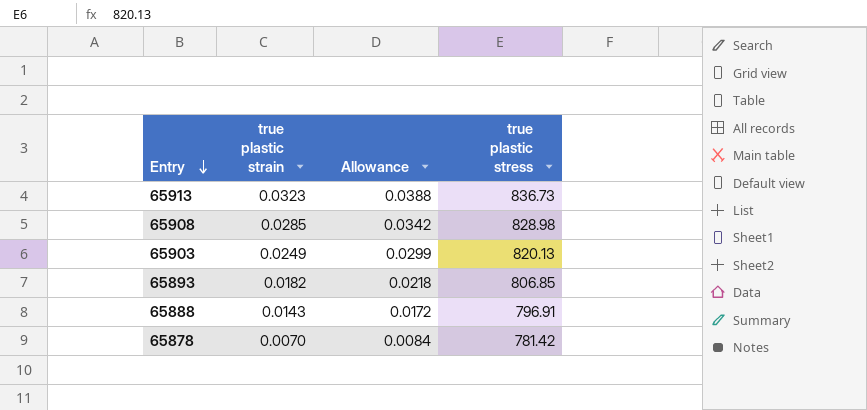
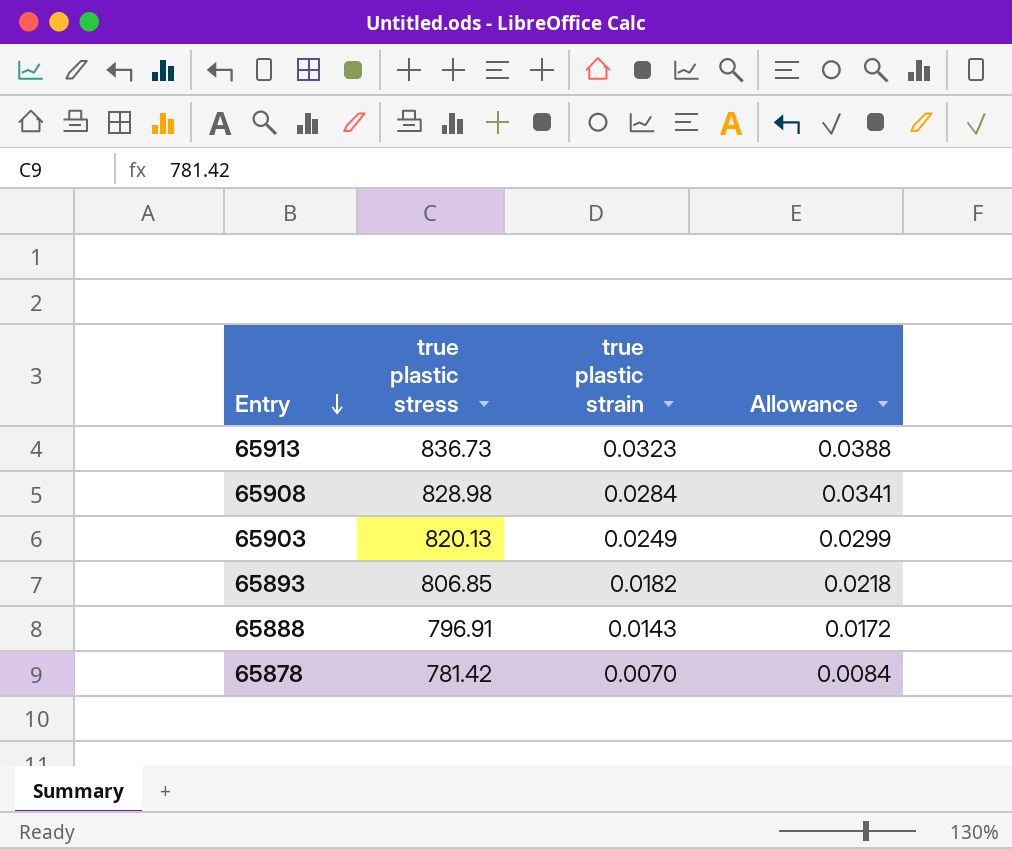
column true plastic stress | position: 4 -> 2
65908 | true plastic strain: 0.0285 -> 0.0284
65908 | Allowance: 0.0342 -> 0.0341

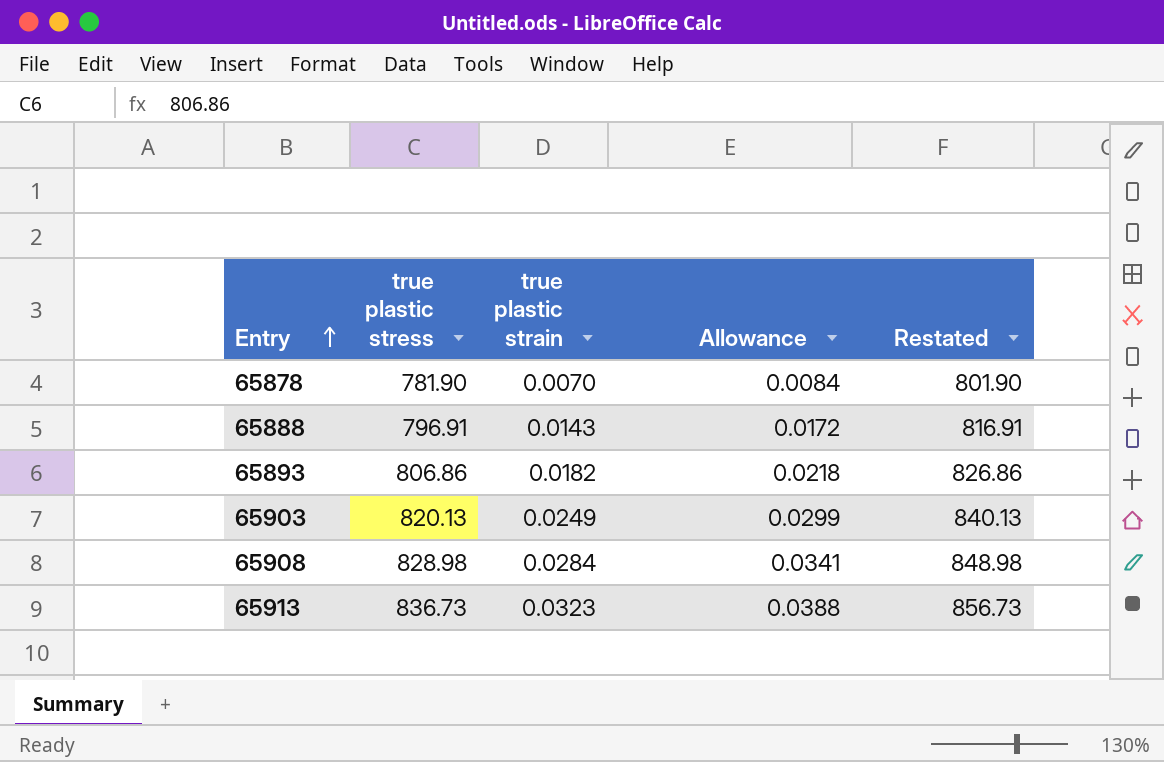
row order: Entry descending -> Entry ascending
column Restated | formula: none -> [true plastic stress] + 20
65878 | true plastic stress: 781.42 -> 781.90
65893 | true plastic stress: 806.85 -> 806.86

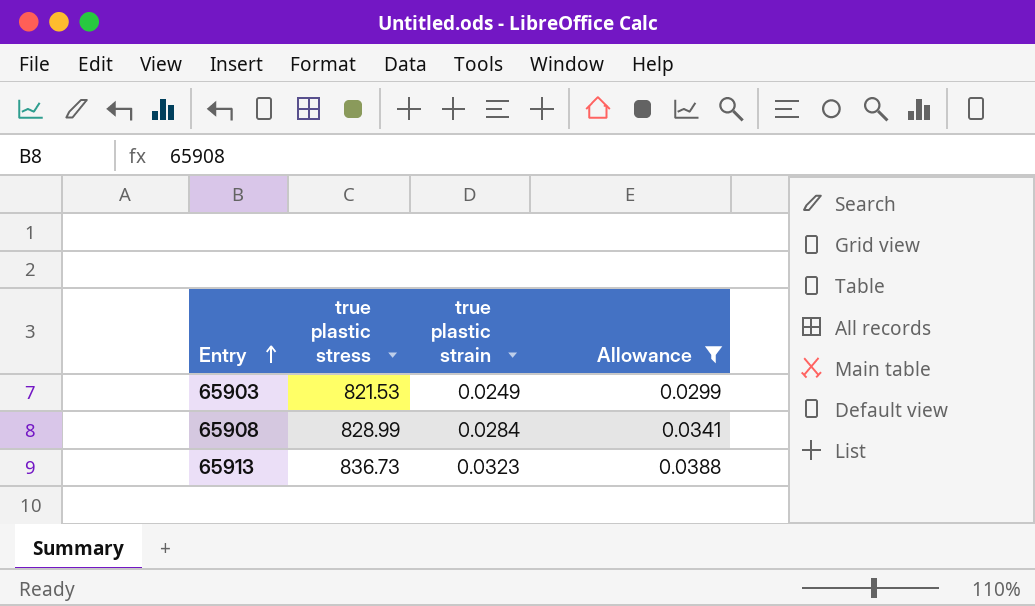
filter: none -> Allowance >= 0.0299
column Restated | formula: [true plastic stress] + 20 -> none
65903 | true plastic stress: 820.13 -> 821.53
65908 | true plastic stress: 828.98 -> 828.99

